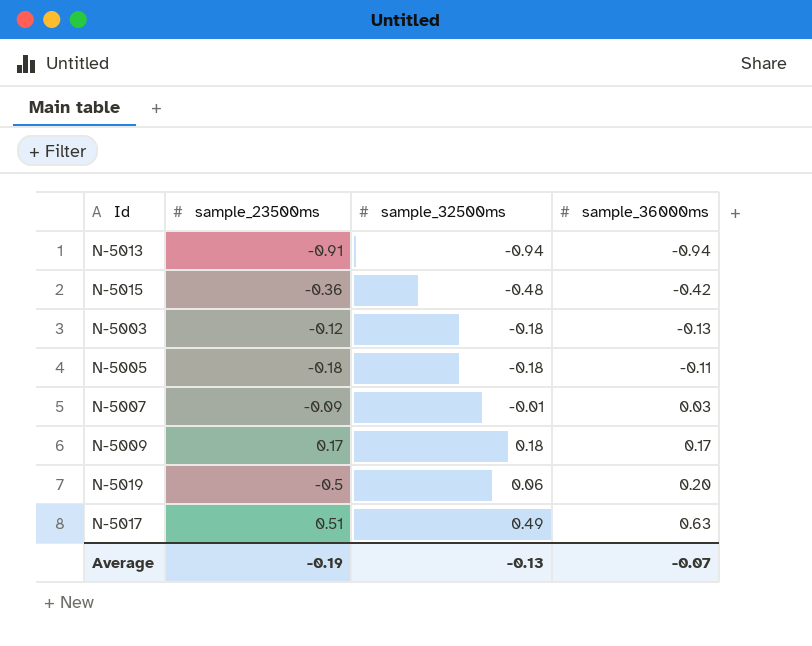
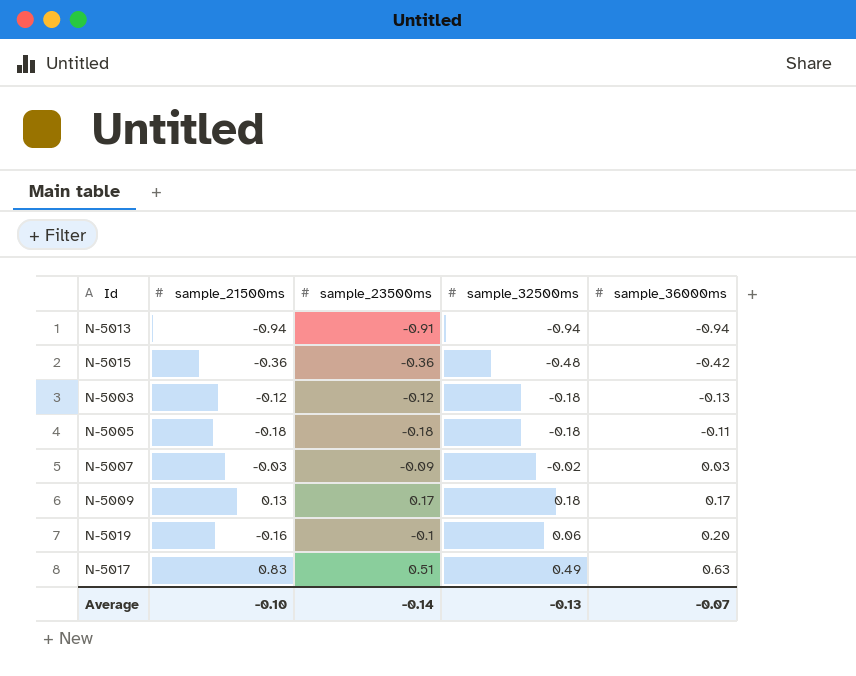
column sample_21500ms | position: none -> 2
N-5007 | sample_32500ms: -0.01 -> -0.02
N-5019 | sample_23500ms: -0.5 -> -0.1
Average | sample_23500ms: -0.19 -> -0.14

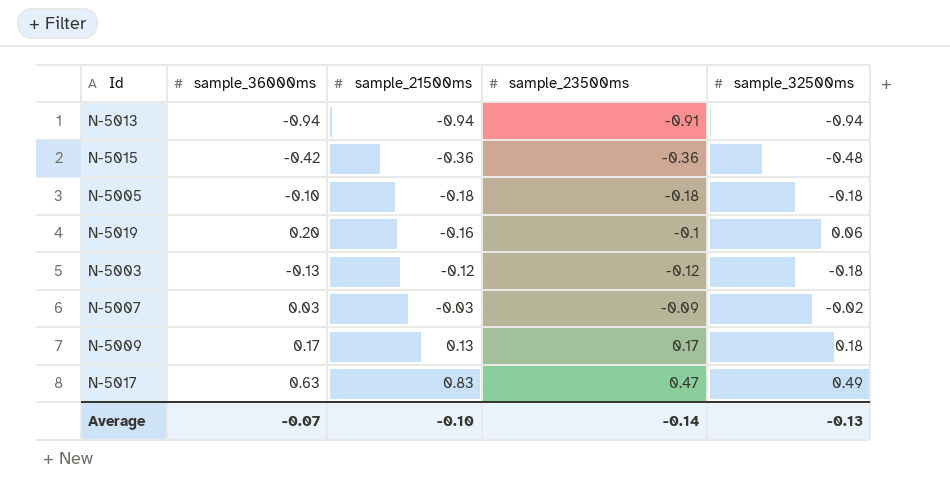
row order: sample_36000ms ascending -> sample_21500ms ascending
column sample_36000ms | position: 5 -> 2
N-5005 | sample_36000ms: -0.11 -> -0.10
N-5017 | sample_23500ms: 0.51 -> 0.47

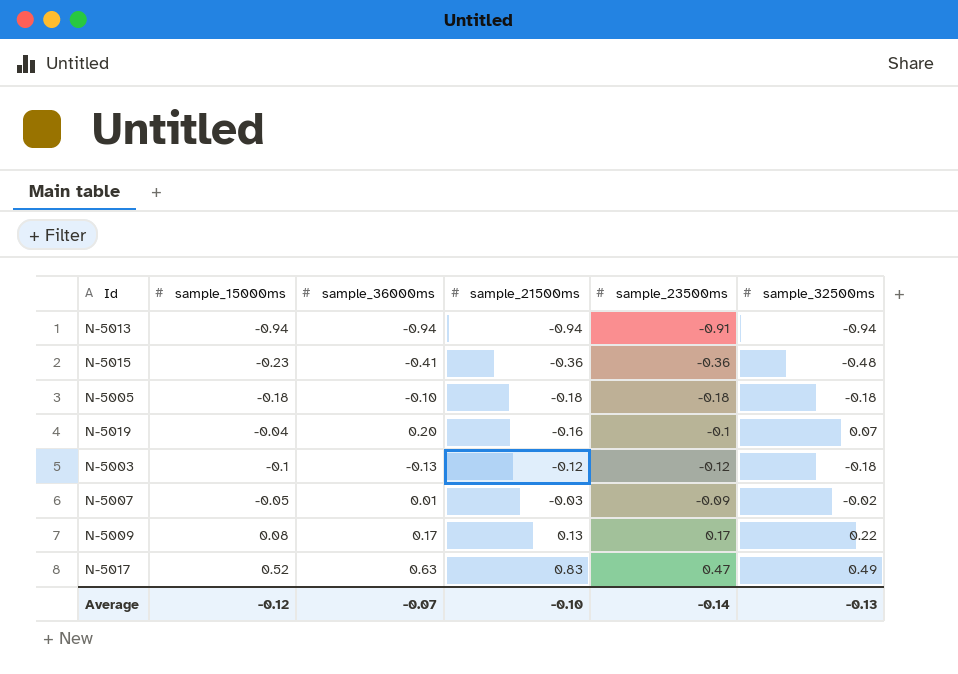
column sample_15000ms | position: none -> 2
N-5015 | sample_36000ms: -0.42 -> -0.41
N-5019 | sample_32500ms: 0.06 -> 0.07
N-5007 | sample_36000ms: 0.03 -> 0.01
N-5009 | sample_32500ms: 0.18 -> 0.22

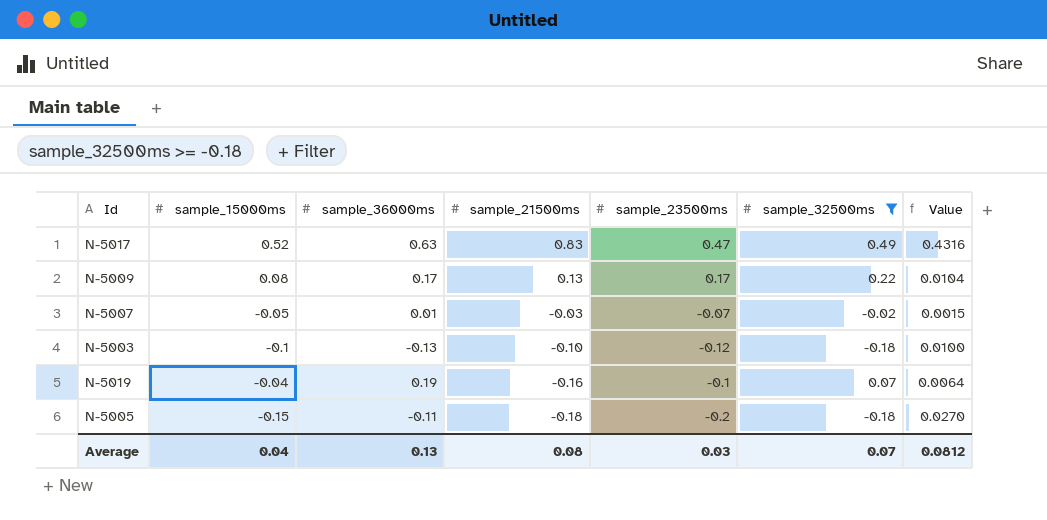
filter: none -> sample_32500ms >= -0.18
row order: sample_21500ms ascending -> sample_21500ms descending
column Value | formula: none -> [sample_15000ms] * [sample_21500ms]
N-5007 | sample_23500ms: -0.09 -> -0.07
N-5003 | sample_21500ms: -0.12 -> -0.10
N-5019 | sample_36000ms: 0.20 -> 0.19
N-5005 | sample_15000ms: -0.18 -> -0.15
N-5005 | sample_36000ms: -0.10 -> -0.11
N-5005 | sample_23500ms: -0.18 -> -0.2
Average | sample_15000ms: -0.12 -> 0.04
Average | sample_36000ms: -0.07 -> 0.13
Average | sample_21500ms: -0.10 -> 0.08
Average | sample_23500ms: -0.14 -> 0.03
Average | sample_32500ms: -0.13 -> 0.07

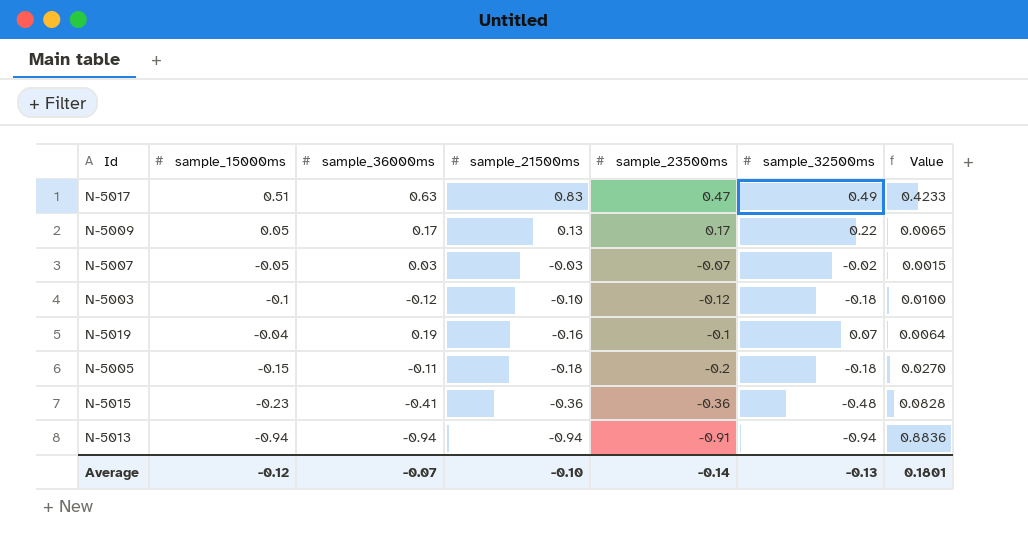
filter: sample_32500ms >= -0.18 -> none
N-5017 | sample_15000ms: 0.52 -> 0.51
N-5017 | Value: 0.4316 -> 0.4233
N-5009 | sample_15000ms: 0.08 -> 0.05
N-5009 | Value: 0.0104 -> 0.0065
N-5007 | sample_36000ms: 0.01 -> 0.03
N-5003 | sample_36000ms: -0.13 -> -0.12
Average | sample_15000ms: 0.04 -> -0.12
Average | sample_36000ms: 0.13 -> -0.07
Average | sample_21500ms: 0.08 -> -0.10
Average | sample_23500ms: 0.03 -> -0.14
Average | sample_32500ms: 0.07 -> -0.13
Average | Value: 0.0812 -> 0.1801

